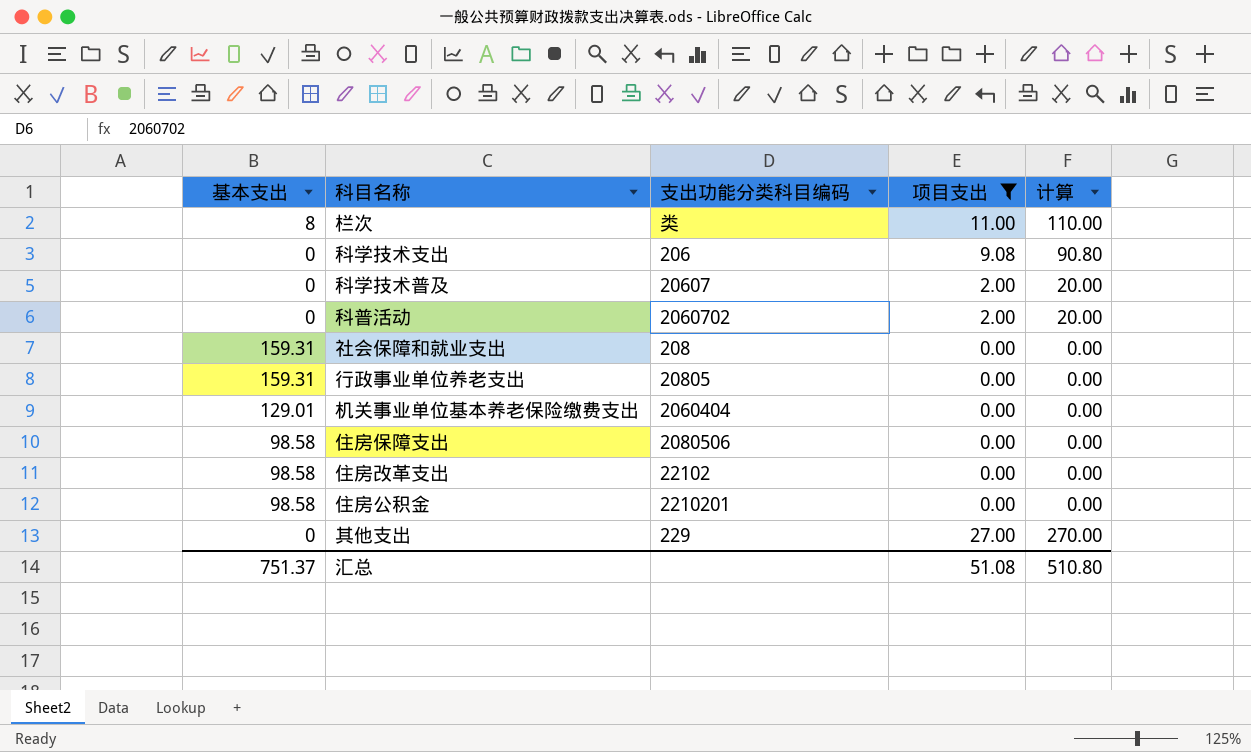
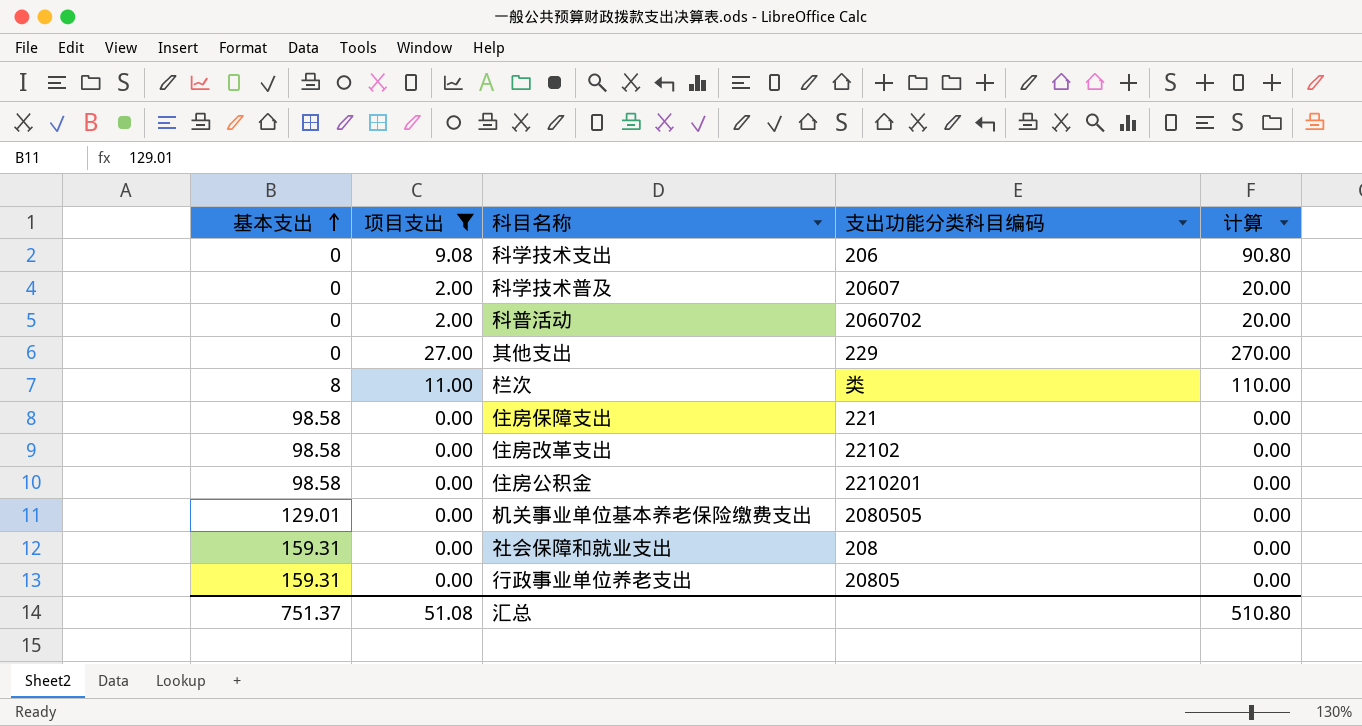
row order: none -> 基本支出 ascending
column 项目支出 | position: 4 -> 2
住房保障支出 | 支出功能分类科目编码: 2080506 -> 221
机关事业单位基本养老保险缴费支出 | 支出功能分类科目编码: 2060404 -> 2080505

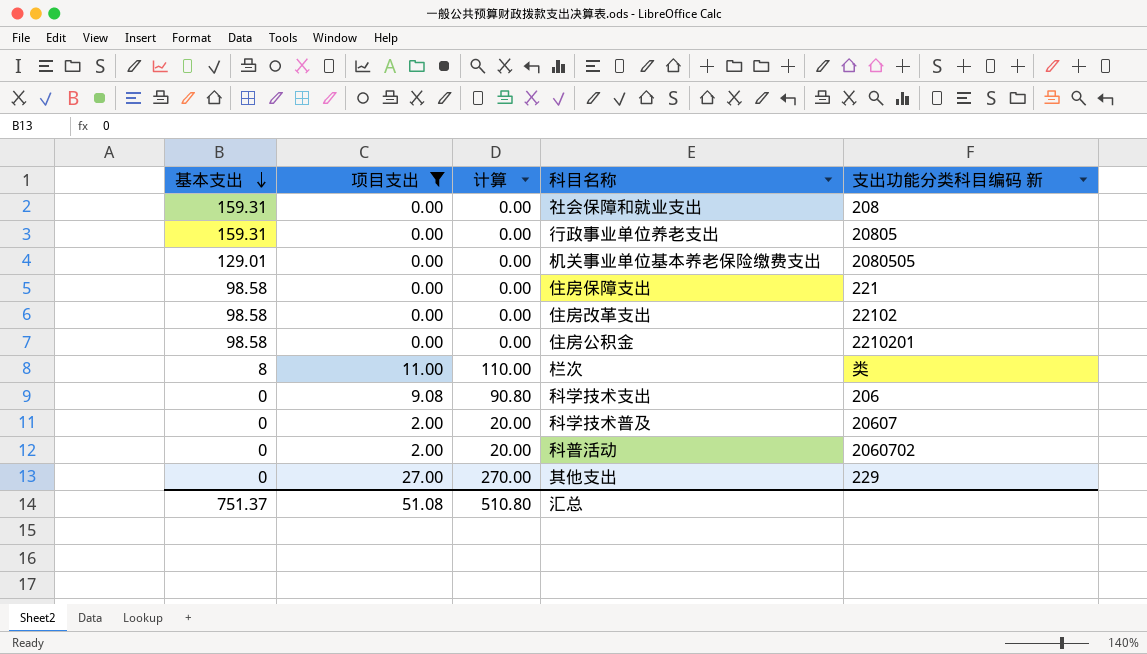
row order: 基本支出 ascending -> 基本支出 descending
column 计算 | position: 5 -> 3
column name: 支出功能分类科目编码 -> 支出功能分类科目编码 新

